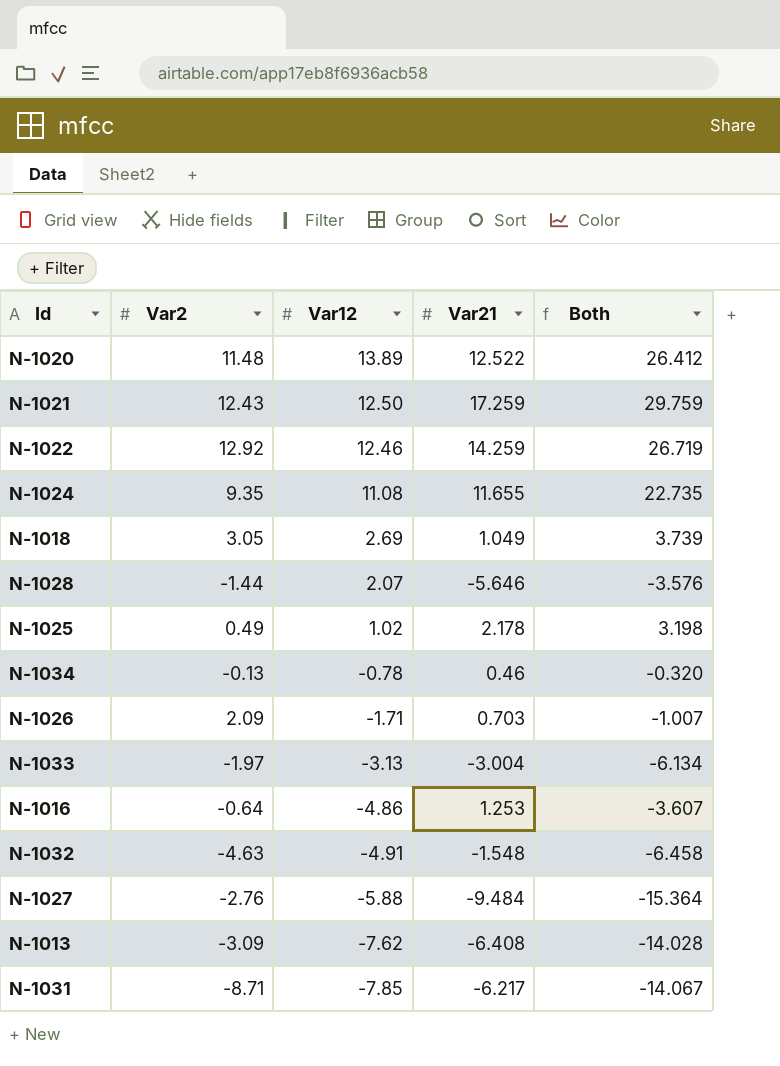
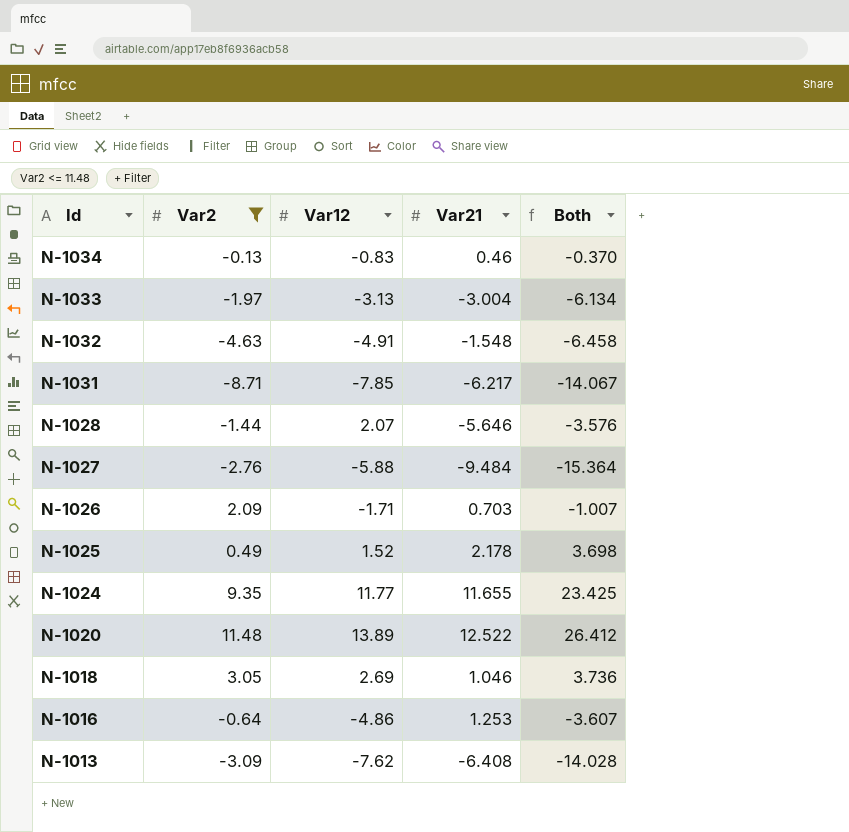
filter: none -> Var2 <= 11.48
row order: Var12 descending -> Id descending
N-1034 | Var12: -0.78 -> -0.83
N-1034 | Both: -0.320 -> -0.370
N-1025 | Var12: 1.02 -> 1.52
N-1025 | Both: 3.198 -> 3.698
N-1024 | Var12: 11.08 -> 11.77
N-1024 | Both: 22.735 -> 23.425
N-1018 | Var21: 1.049 -> 1.046
N-1018 | Both: 3.739 -> 3.736

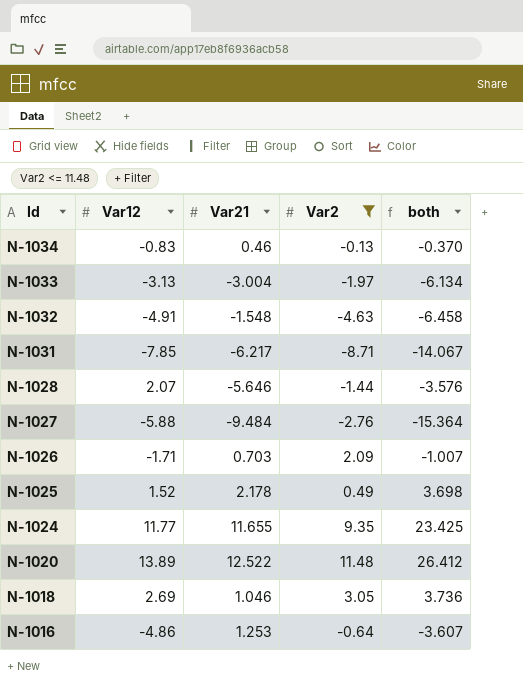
column Var2 | position: 2 -> 4
column name: Both -> both
row N-1013: -3.09 | -7.62 | -6.408 | -14.028 -> none

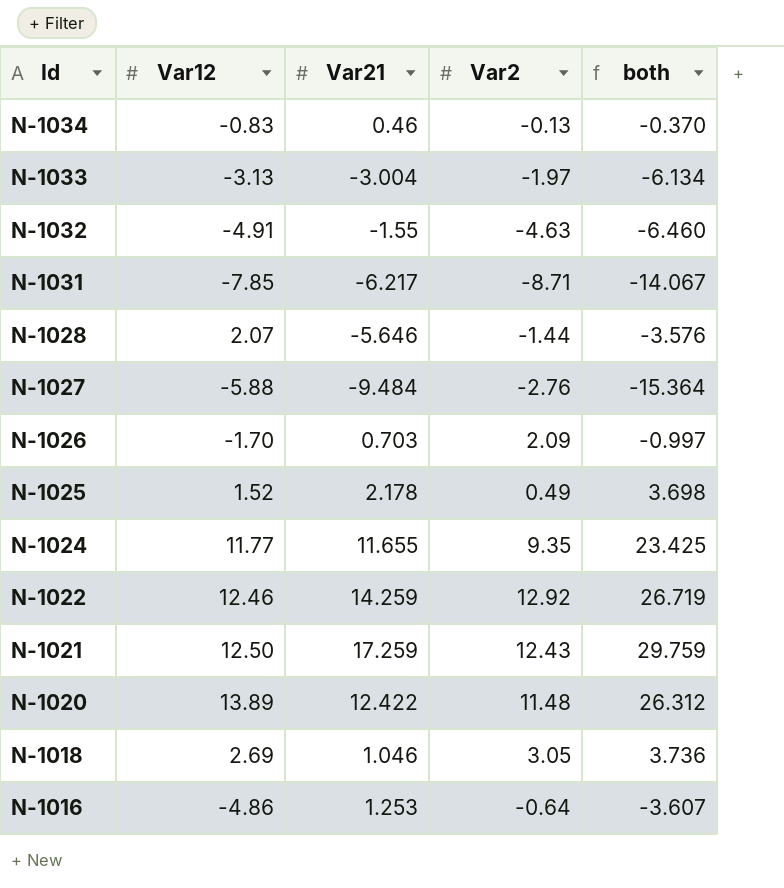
filter: Var2 <= 11.48 -> none
N-1032 | Var21: -1.548 -> -1.55
N-1032 | both: -6.458 -> -6.460
N-1026 | Var12: -1.71 -> -1.70
N-1026 | both: -1.007 -> -0.997
N-1020 | Var21: 12.522 -> 12.422
N-1020 | both: 26.412 -> 26.312

